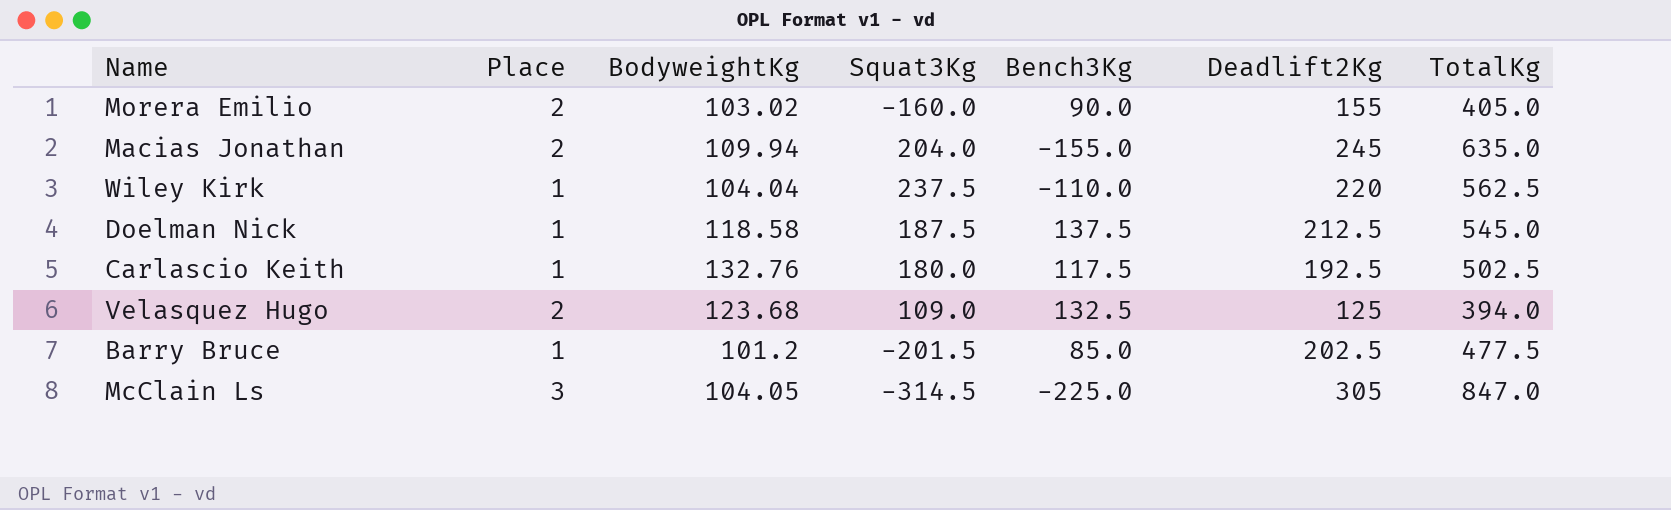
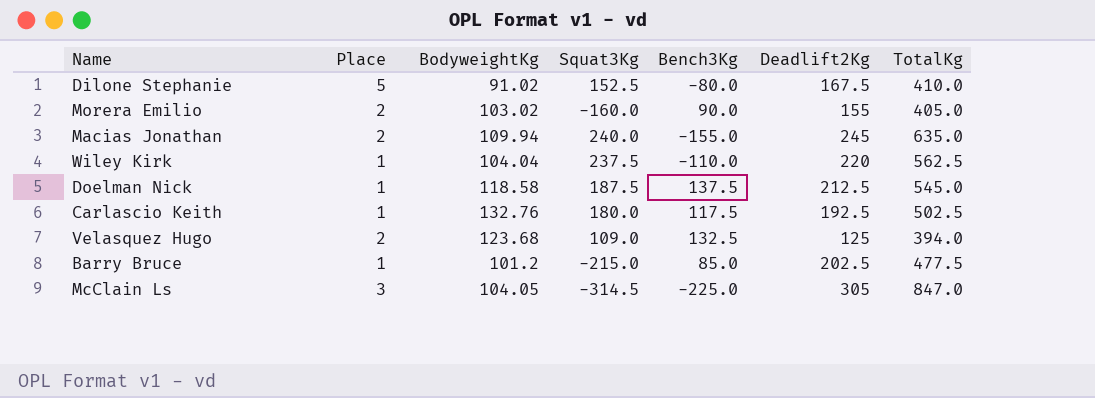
row Dilone Stephanie: none -> 5 | 91.02 | 152.5 | -80.0 | 167.5 | 410.0
Macias Jonathan | Squat3Kg: 204.0 -> 240.0
Barry Bruce | Squat3Kg: -201.5 -> -215.0

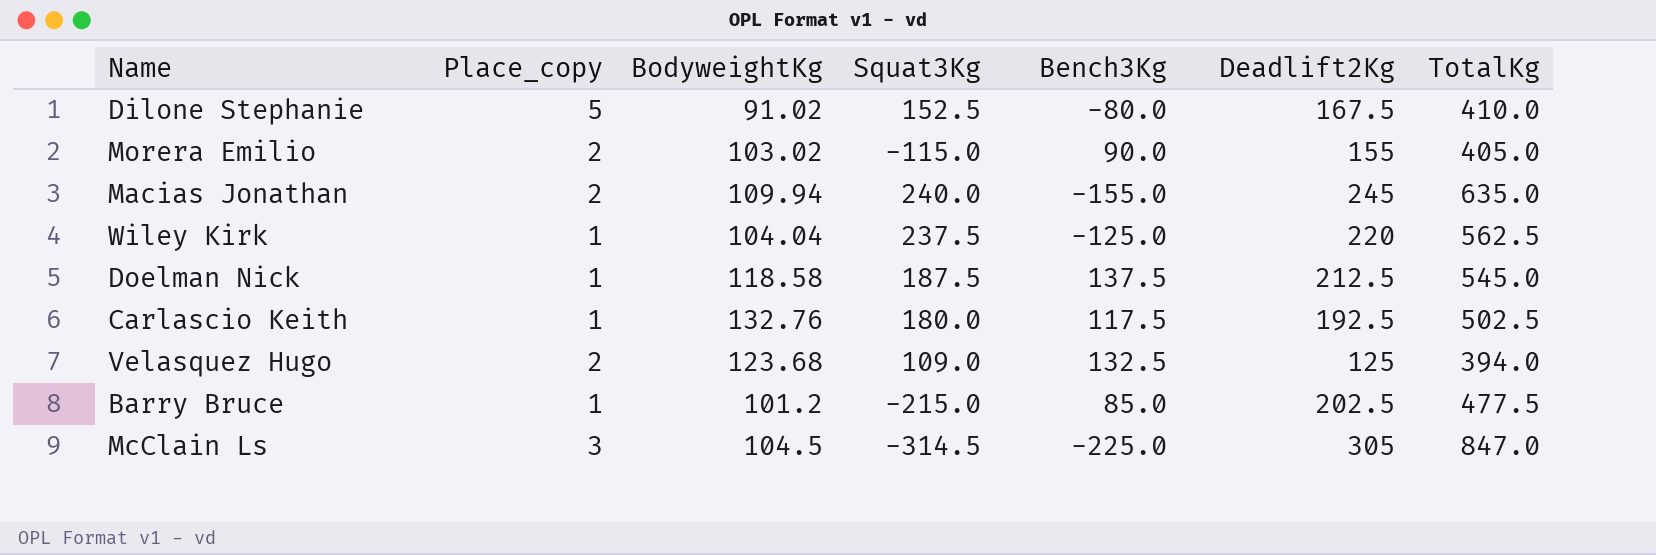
column name: Place -> Place_copy
Morera Emilio | Squat3Kg: -160.0 -> -115.0
Wiley Kirk | Bench3Kg: -110.0 -> -125.0
McClain Ls | BodyweightKg: 104.05 -> 104.5

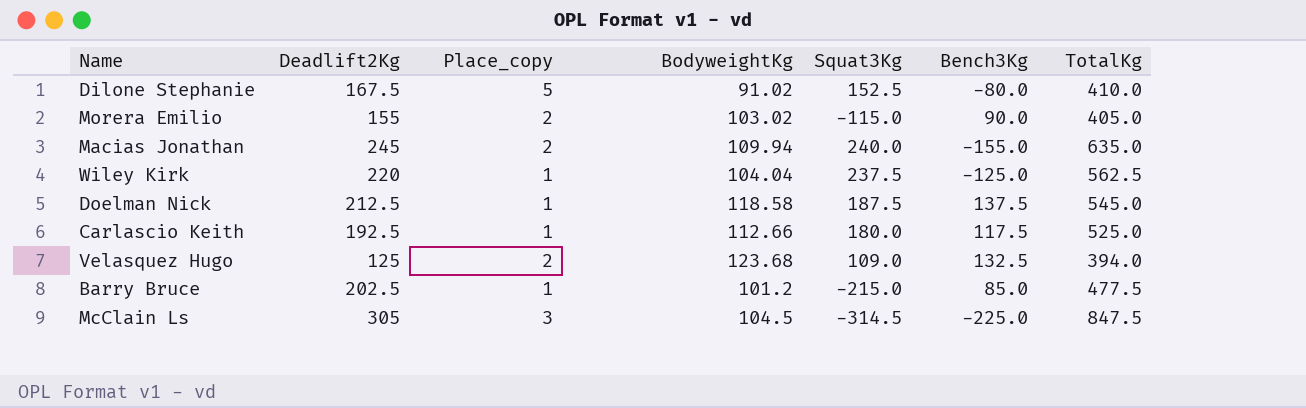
column Deadlift2Kg | position: 6 -> 2
Carlascio Keith | BodyweightKg: 132.76 -> 112.66
Carlascio Keith | TotalKg: 502.5 -> 525.0
McClain Ls | TotalKg: 847.0 -> 847.5

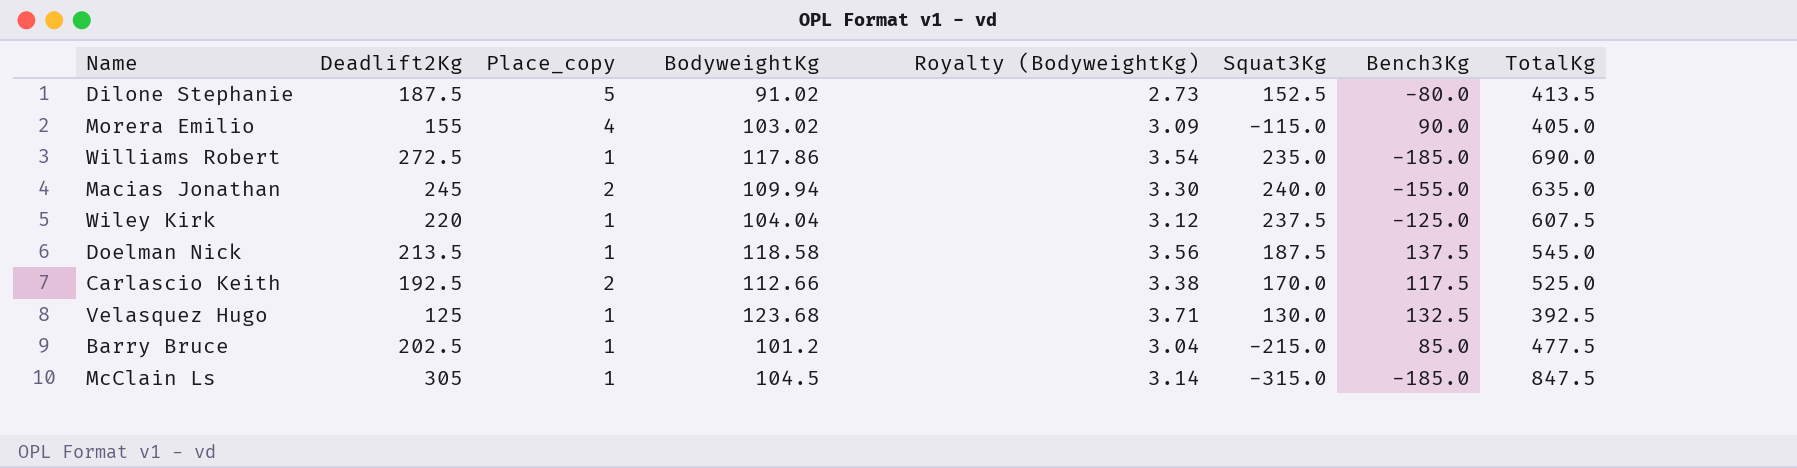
column Royalty (BodyweightKg) | formula: none -> [BodyweightKg] * 0.03
Dilone Stephanie | Deadlift2Kg: 167.5 -> 187.5
Dilone Stephanie | TotalKg: 410.0 -> 413.5
Morera Emilio | Place_copy: 2 -> 4
row Williams Robert: none -> 272.5 | 1 | 117.86 | 3.54 | 235.0 | -185.0 | 690.0
Wiley Kirk | TotalKg: 562.5 -> 607.5
Doelman Nick | Deadlift2Kg: 212.5 -> 213.5
Carlascio Keith | Place_copy: 1 -> 2
Carlascio Keith | Squat3Kg: 180.0 -> 170.0
Velasquez Hugo | Place_copy: 2 -> 1
Velasquez Hugo | Squat3Kg: 109.0 -> 130.0
Velasquez Hugo | TotalKg: 394.0 -> 392.5
McClain Ls | Place_copy: 3 -> 1
McClain Ls | Squat3Kg: -314.5 -> -315.0
McClain Ls | Bench3Kg: -225.0 -> -185.0

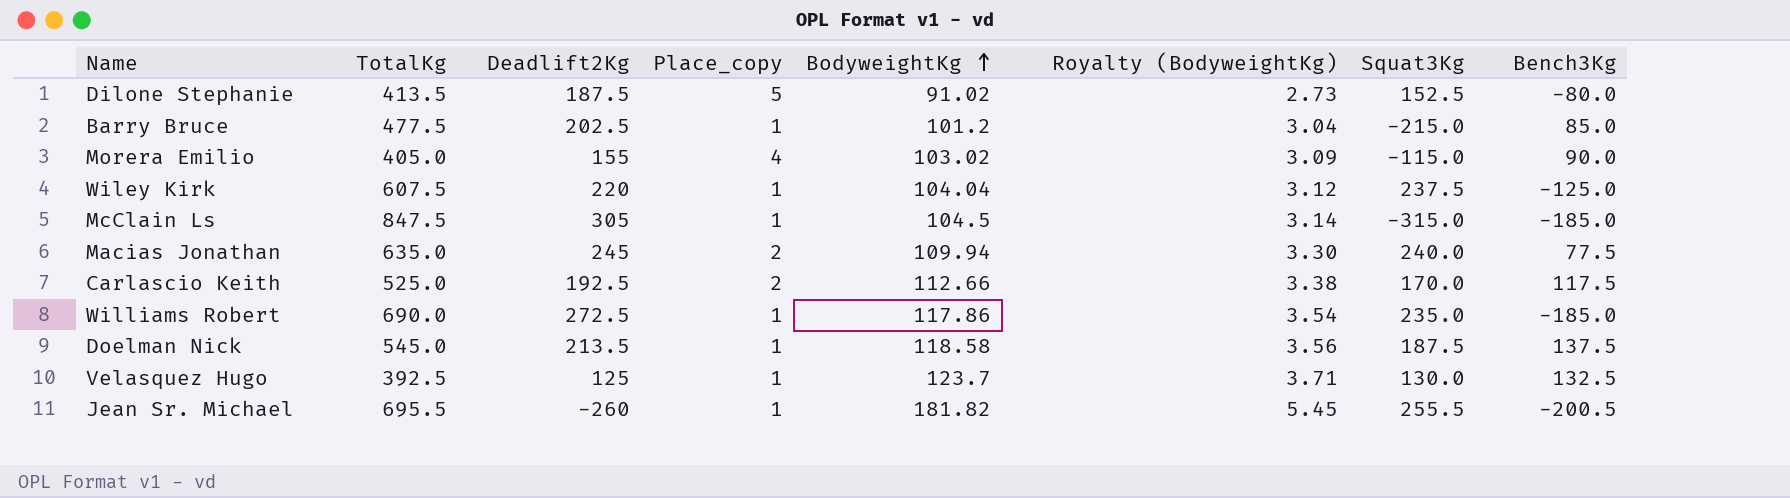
row order: none -> BodyweightKg ascending
column TotalKg | position: 8 -> 2
Macias Jonathan | Bench3Kg: -155.0 -> 77.5
Velasquez Hugo | BodyweightKg: 123.68 -> 123.7
row Jean Sr. Michael: none -> 695.5 | -260 | 1 | 181.82 | 5.45 | 255.5 | -200.5

